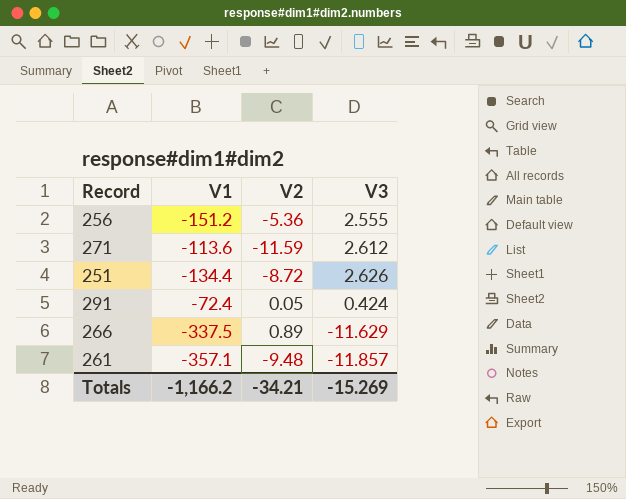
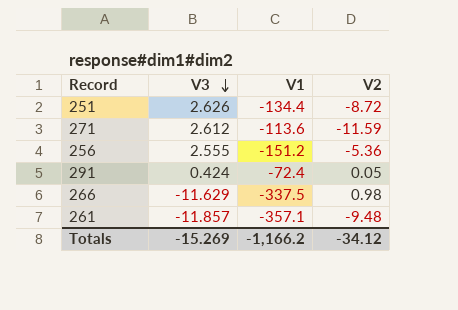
row order: none -> V3 descending
column V3 | position: 4 -> 2
266 | V2: 0.89 -> 0.98
Totals | V2: -34.21 -> -34.12

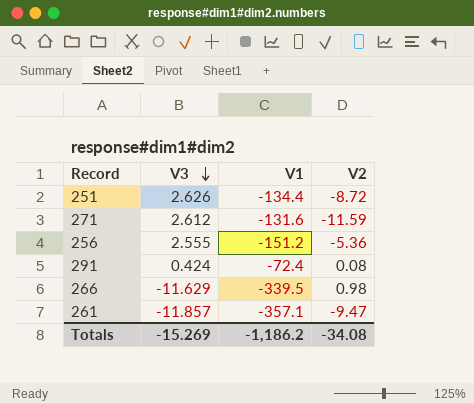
271 | V1: -113.6 -> -131.6
291 | V2: 0.05 -> 0.08
266 | V1: -337.5 -> -339.5
261 | V2: -9.48 -> -9.47
Totals | V1: -1,166.2 -> -1,186.2
Totals | V2: -34.12 -> -34.08

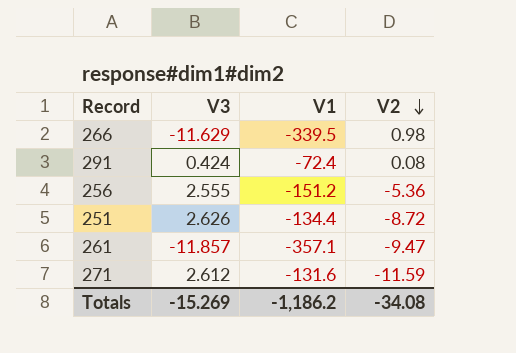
row order: V3 descending -> V2 descending

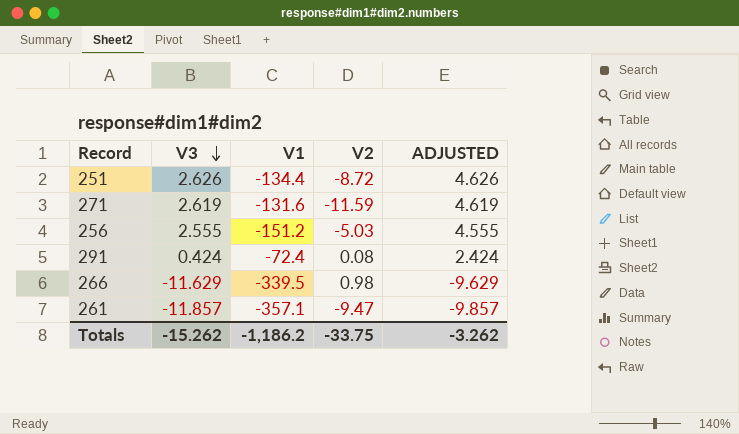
row order: V2 descending -> V3 descending
column ADJUSTED | formula: none -> [V3] + 2
271 | V3: 2.612 -> 2.619
256 | V2: -5.36 -> -5.03
Totals | V3: -15.269 -> -15.262
Totals | V2: -34.08 -> -33.75

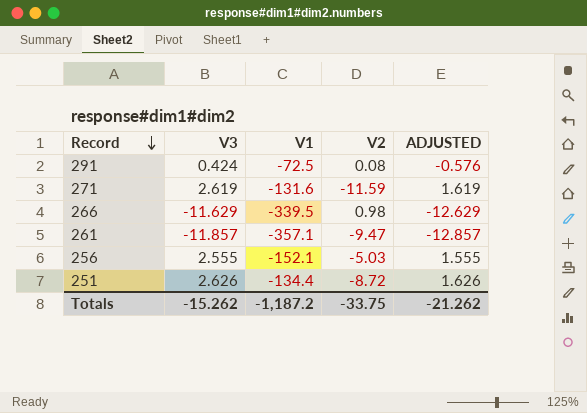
row order: V3 descending -> Record descending
column ADJUSTED | formula: [V3] + 2 -> [V3] - 1
291 | V1: -72.4 -> -72.5
256 | V1: -151.2 -> -152.1
Totals | V1: -1,186.2 -> -1,187.2
Totals | ADJUSTED: -3.262 -> -21.262

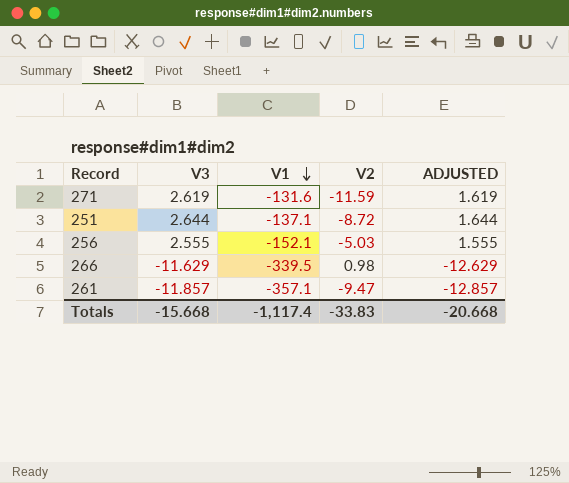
row order: Record descending -> V1 descending
row 291: 0.424 | -72.5 | 0.08 | -0.576 -> none
251 | V3: 2.626 -> 2.644
251 | V1: -134.4 -> -137.1
251 | ADJUSTED: 1.626 -> 1.644
Totals | V3: -15.262 -> -15.668
Totals | V1: -1,187.2 -> -1,117.4
Totals | V2: -33.75 -> -33.83
Totals | ADJUSTED: -21.262 -> -20.668

